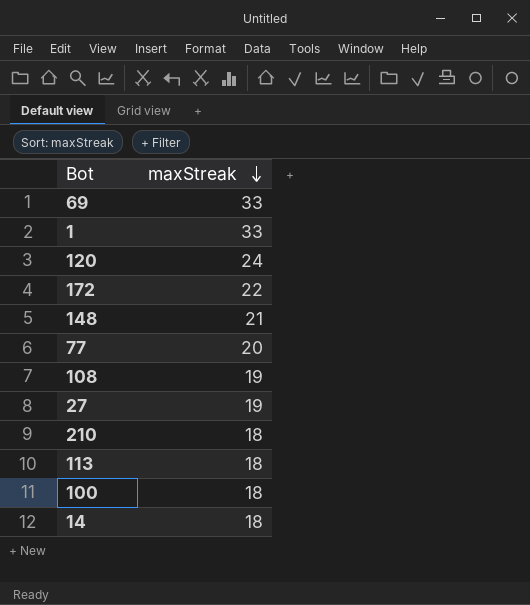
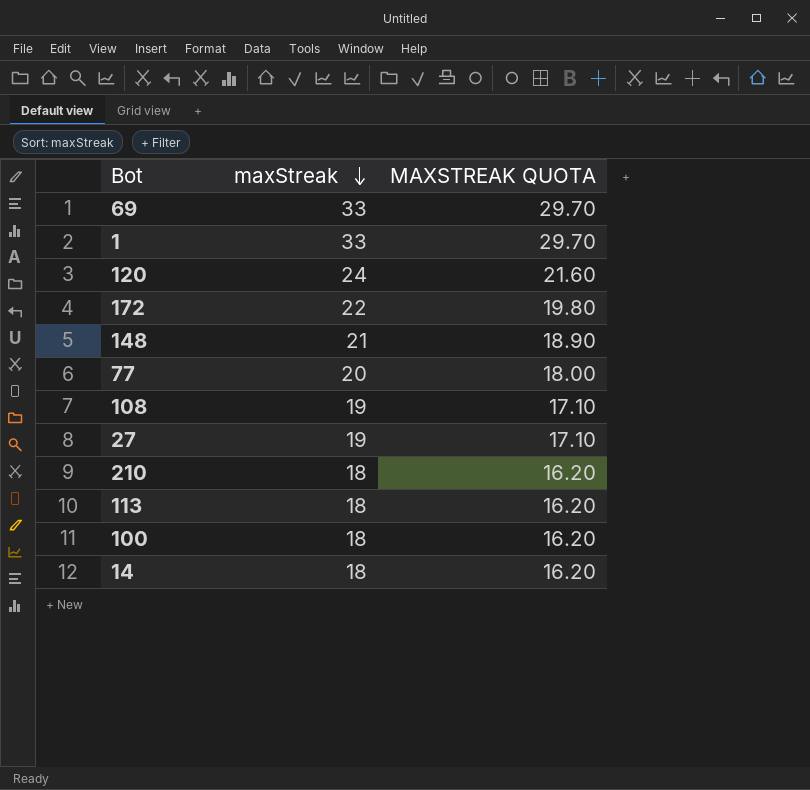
column MAXSTREAK QUOTA | formula: none -> [maxStreak] * 0.9

